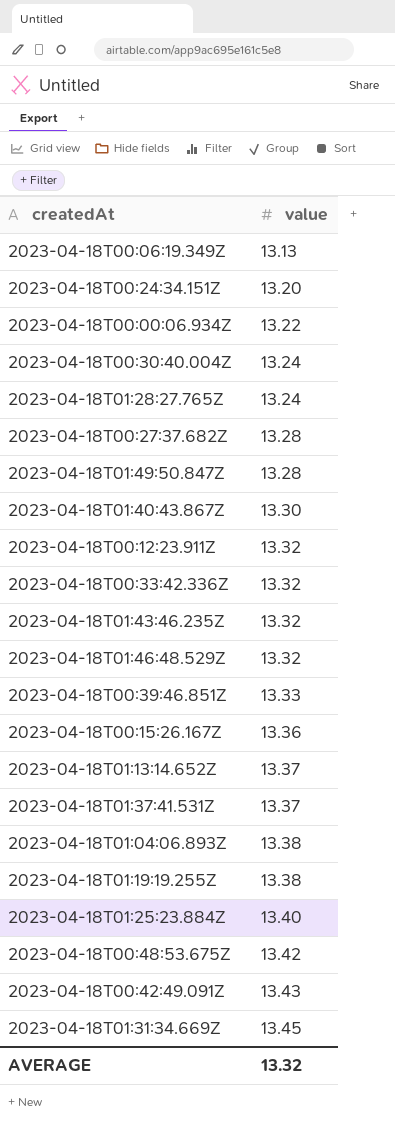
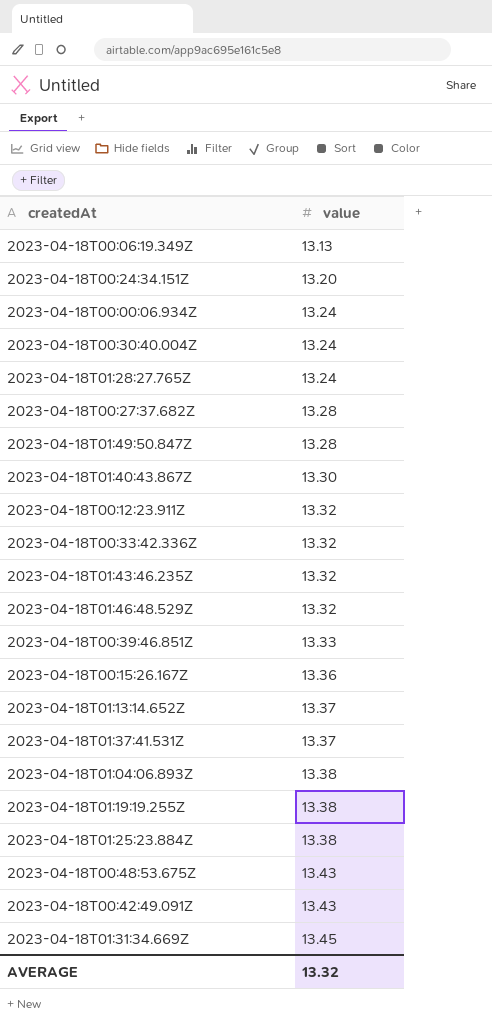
2023-04-18T00:00:06.934Z | value: 13.22 -> 13.24
2023-04-18T01:25:23.884Z | value: 13.40 -> 13.38
2023-04-18T00:48:53.675Z | value: 13.42 -> 13.43

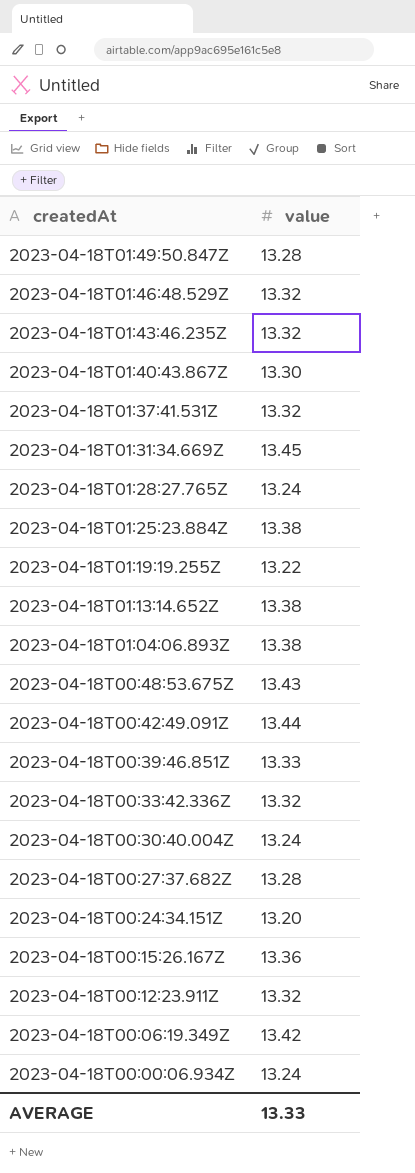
row order: value ascending -> createdAt descending
2023-04-18T01:37:41.531Z | value: 13.37 -> 13.32
2023-04-18T01:19:19.255Z | value: 13.38 -> 13.22
2023-04-18T01:13:14.652Z | value: 13.37 -> 13.38
2023-04-18T00:42:49.091Z | value: 13.43 -> 13.44
2023-04-18T00:06:19.349Z | value: 13.13 -> 13.42
AVERAGE | value: 13.32 -> 13.33

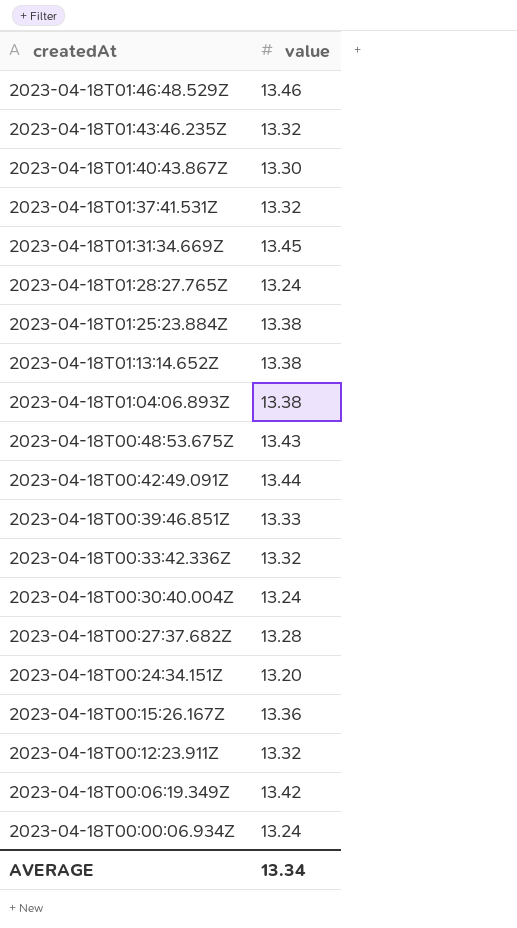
row 2023-04-18T01:49:50.847Z: 13.28 -> none
row 2023-04-18T01:19:19.255Z: 13.22 -> none
2023-04-18T01:46:48.529Z | value: 13.32 -> 13.46
AVERAGE | value: 13.33 -> 13.34

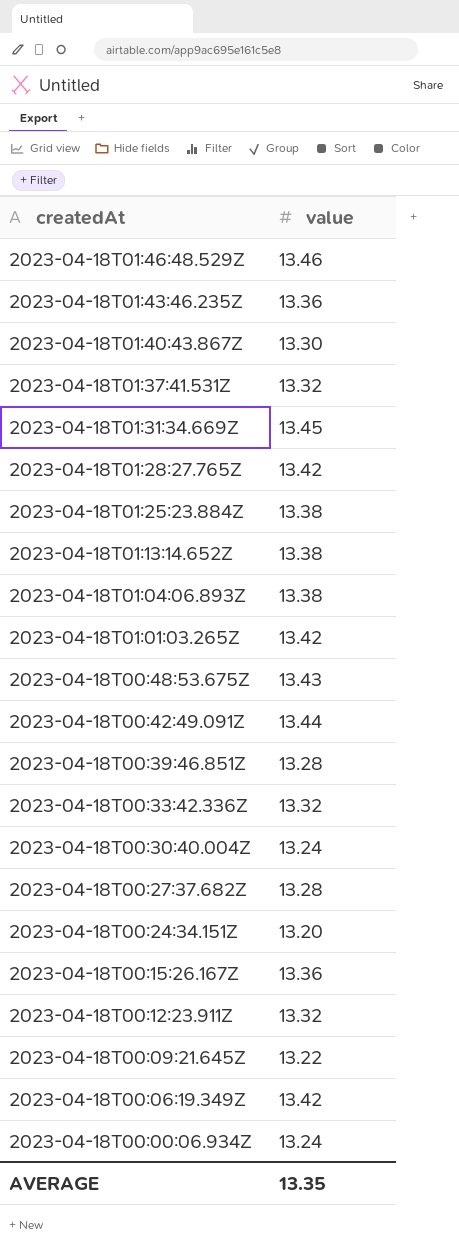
2023-04-18T01:43:46.235Z | value: 13.32 -> 13.36
2023-04-18T01:28:27.765Z | value: 13.24 -> 13.42
row 2023-04-18T01:01:03.265Z: none -> 13.42
2023-04-18T00:39:46.851Z | value: 13.33 -> 13.28
row 2023-04-18T00:09:21.645Z: none -> 13.22
AVERAGE | value: 13.34 -> 13.35

